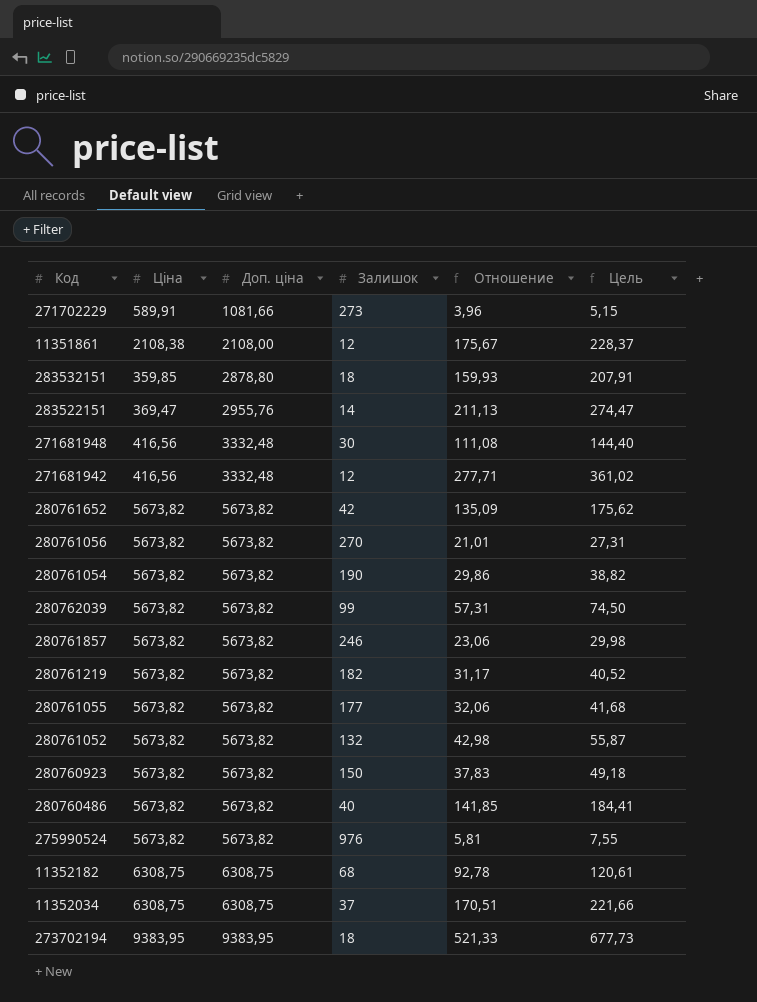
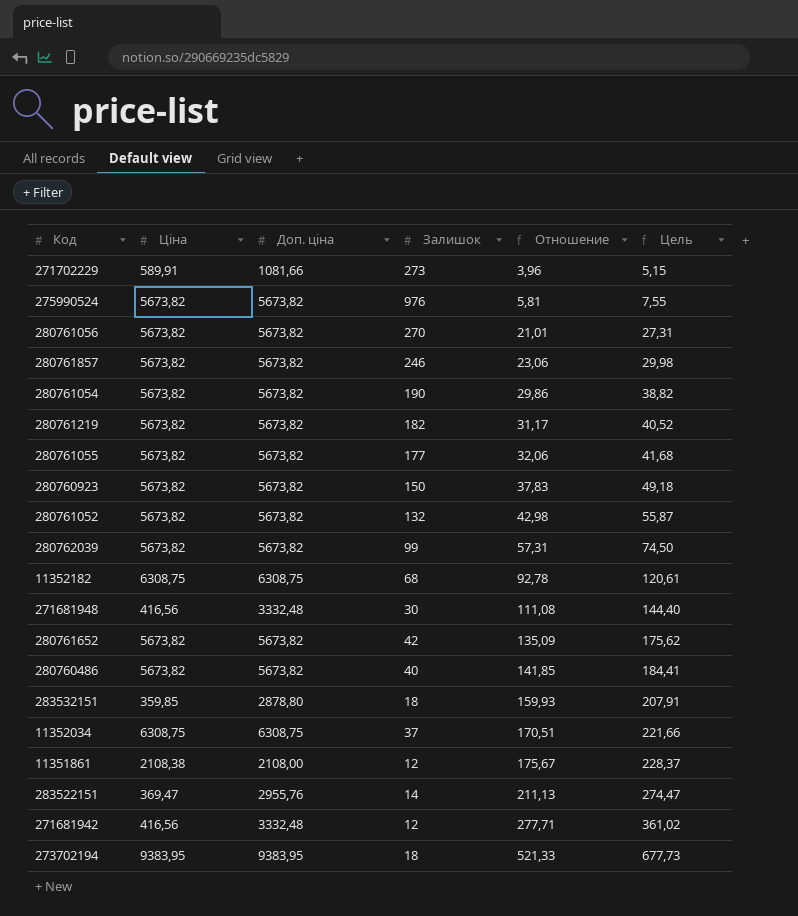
row order: Доп. ціна ascending -> Отношение ascending

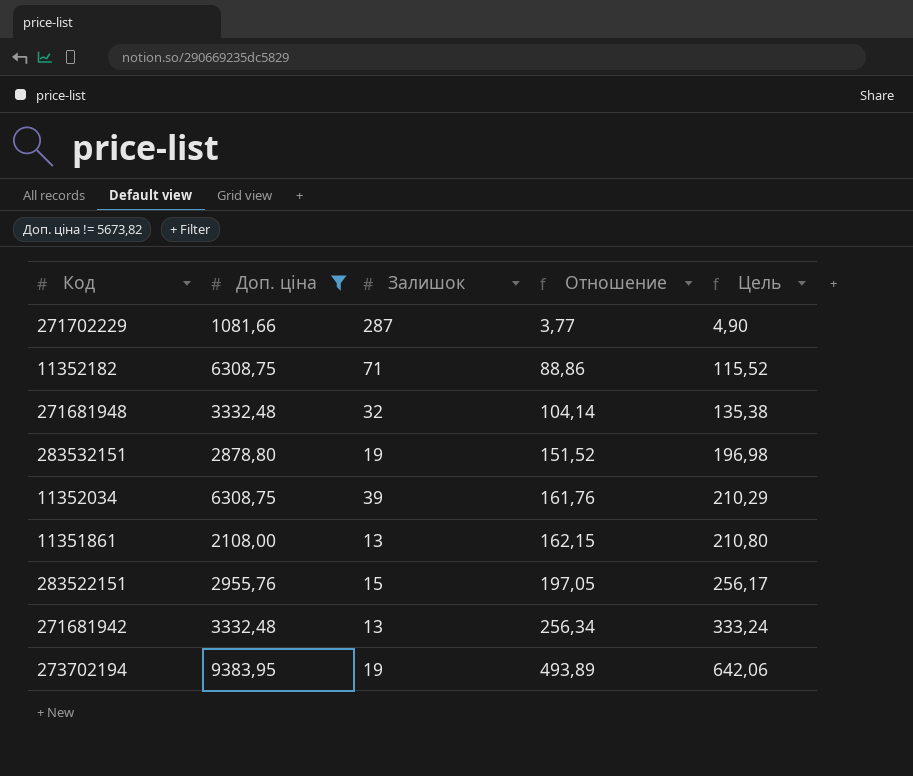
filter: none -> Доп. ціна != 5673,82
column Ціна | position: 2 -> none
271702229 | Залишок: 273 -> 287
271702229 | Отношение: 3,96 -> 3,77
271702229 | Цель: 5,15 -> 4,90
11352182 | Залишок: 68 -> 71
11352182 | Отношение: 92,78 -> 88,86
11352182 | Цель: 120,61 -> 115,52
271681948 | Залишок: 30 -> 32
271681948 | Отношение: 111,08 -> 104,14
271681948 | Цель: 144,40 -> 135,38
283532151 | Залишок: 18 -> 19
283532151 | Отношение: 159,93 -> 151,52
283532151 | Цель: 207,91 -> 196,98
11352034 | Залишок: 37 -> 39
11352034 | Отношение: 170,51 -> 161,76
11352034 | Цель: 221,66 -> 210,29
11351861 | Залишок: 12 -> 13
11351861 | Отношение: 175,67 -> 162,15
11351861 | Цель: 228,37 -> 210,80
283522151 | Залишок: 14 -> 15
283522151 | Отношение: 211,13 -> 197,05
283522151 | Цель: 274,47 -> 256,17
271681942 | Залишок: 12 -> 13
271681942 | Отношение: 277,71 -> 256,34
271681942 | Цель: 361,02 -> 333,24
273702194 | Залишок: 18 -> 19
273702194 | Отношение: 521,33 -> 493,89
273702194 | Цель: 677,73 -> 642,06

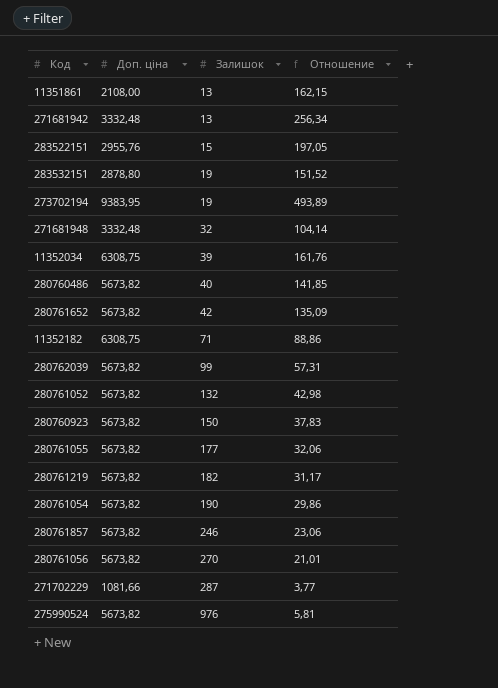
filter: Доп. ціна != 5673,82 -> none
row order: Отношение ascending -> Залишок ascending
column Цель | formula: [Отношение] * 1,3 -> none

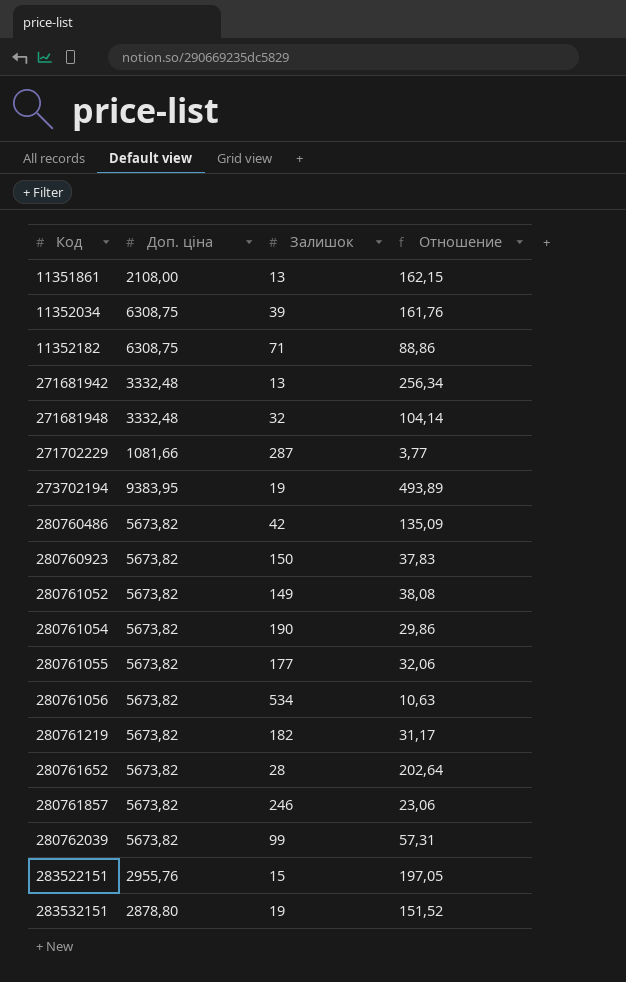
row order: Залишок ascending -> Код ascending
row 275990524: 5673,82 | 976 | 5,81 -> none
280760486 | Залишок: 40 -> 42
280760486 | Отношение: 141,85 -> 135,09
280761052 | Залишок: 132 -> 149
280761052 | Отношение: 42,98 -> 38,08
280761056 | Залишок: 270 -> 534
280761056 | Отношение: 21,01 -> 10,63
280761652 | Залишок: 42 -> 28
280761652 | Отношение: 135,09 -> 202,64

